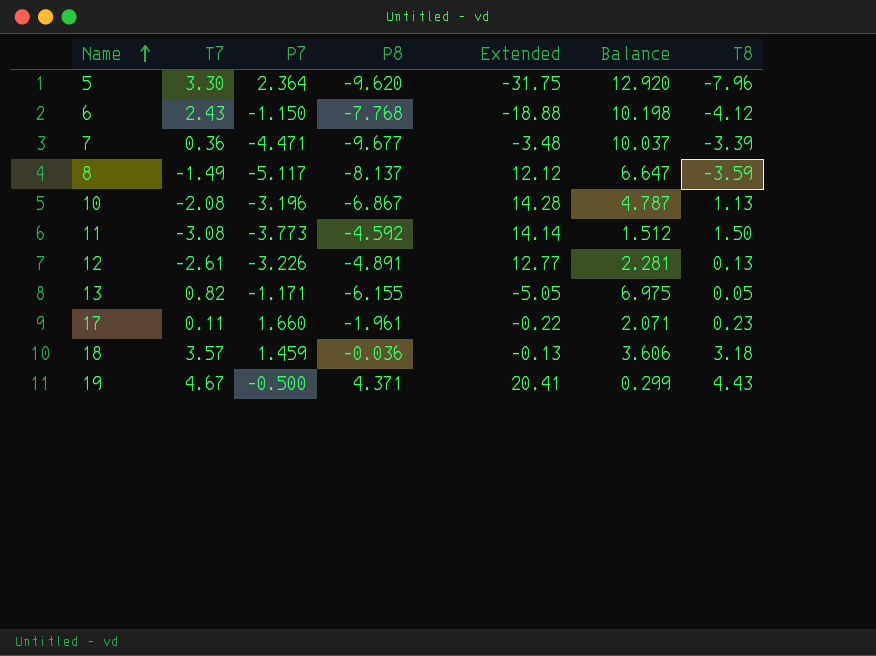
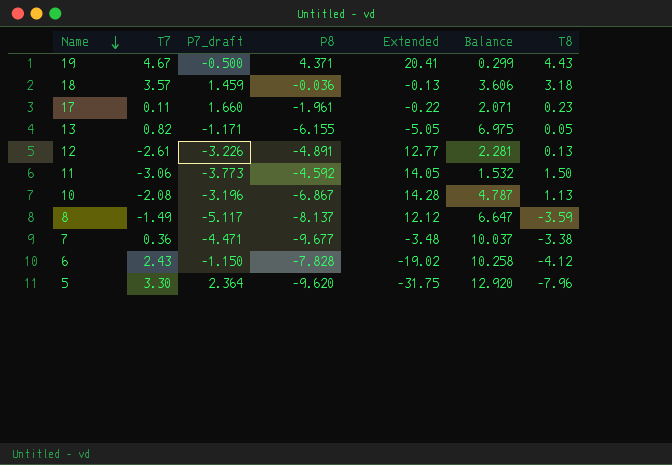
row order: Name ascending -> Name descending
column name: P7 -> P7_draft
11 | T7: -3.08 -> -3.06
11 | Extended: 14.14 -> 14.05
11 | Balance: 1.512 -> 1.532
7 | T8: -3.39 -> -3.38
6 | P8: -7.768 -> -7.828
6 | Extended: -18.88 -> -19.02
6 | Balance: 10.198 -> 10.258

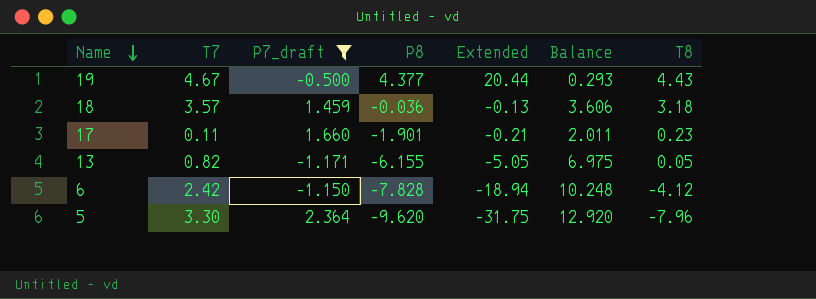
filter: none -> P7_draft >= -1.171
19 | P8: 4.371 -> 4.377
19 | Extended: 20.41 -> 20.44
19 | Balance: 0.299 -> 0.293
17 | P8: -1.961 -> -1.901
17 | Extended: -0.22 -> -0.21
17 | Balance: 2.071 -> 2.011
6 | T7: 2.43 -> 2.42
6 | Extended: -19.02 -> -18.94
6 | Balance: 10.258 -> 10.248

